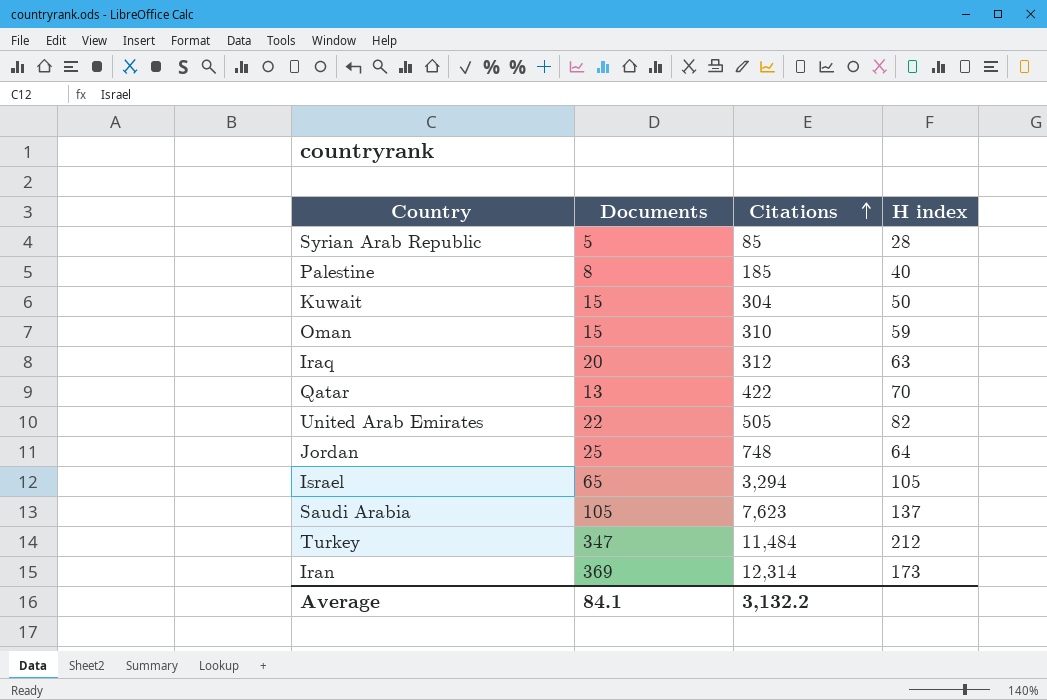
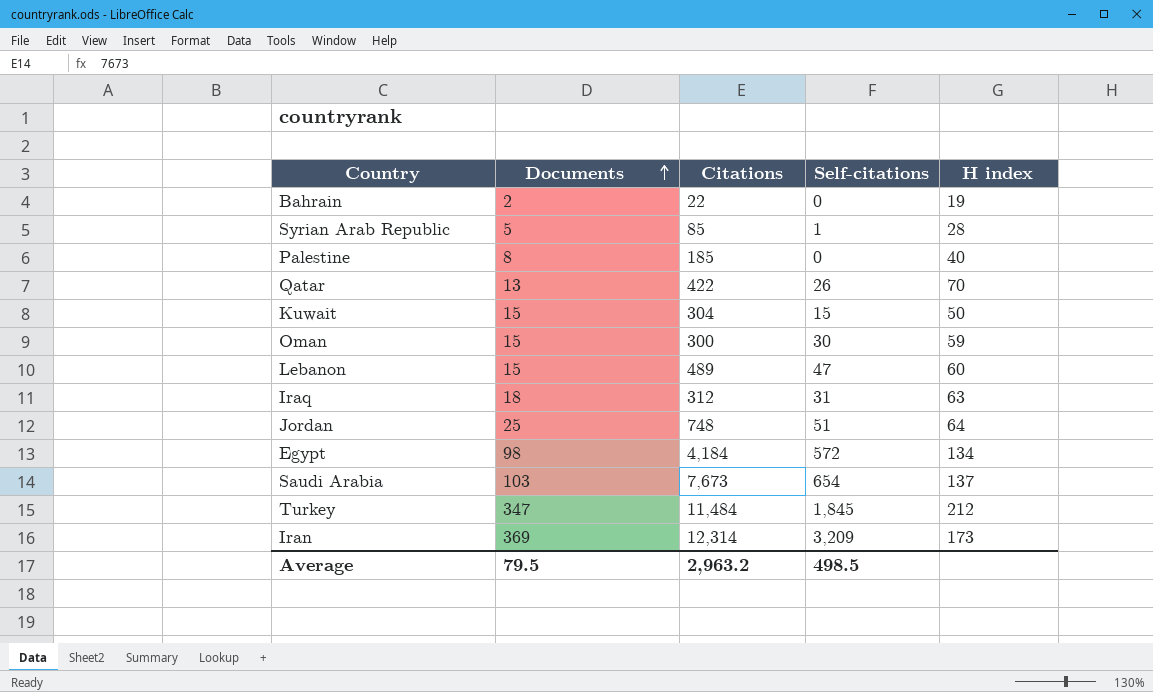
row order: Citations ascending -> Documents ascending
column Self-citations | position: none -> 4
row United Arab Emirates: 22 | 505 | 82 -> none
row Israel: 65 | 3,294 | 105 -> none
row Bahrain: none -> 2 | 22 | 0 | 19
Oman | Citations: 310 -> 300
row Lebanon: none -> 15 | 489 | 47 | 60
Iraq | Documents: 20 -> 18
row Egypt: none -> 98 | 4,184 | 572 | 134
Saudi Arabia | Documents: 105 -> 103
Saudi Arabia | Citations: 7,623 -> 7,673
Average | Documents: 84.1 -> 79.5
Average | Citations: 3,132.2 -> 2,963.2

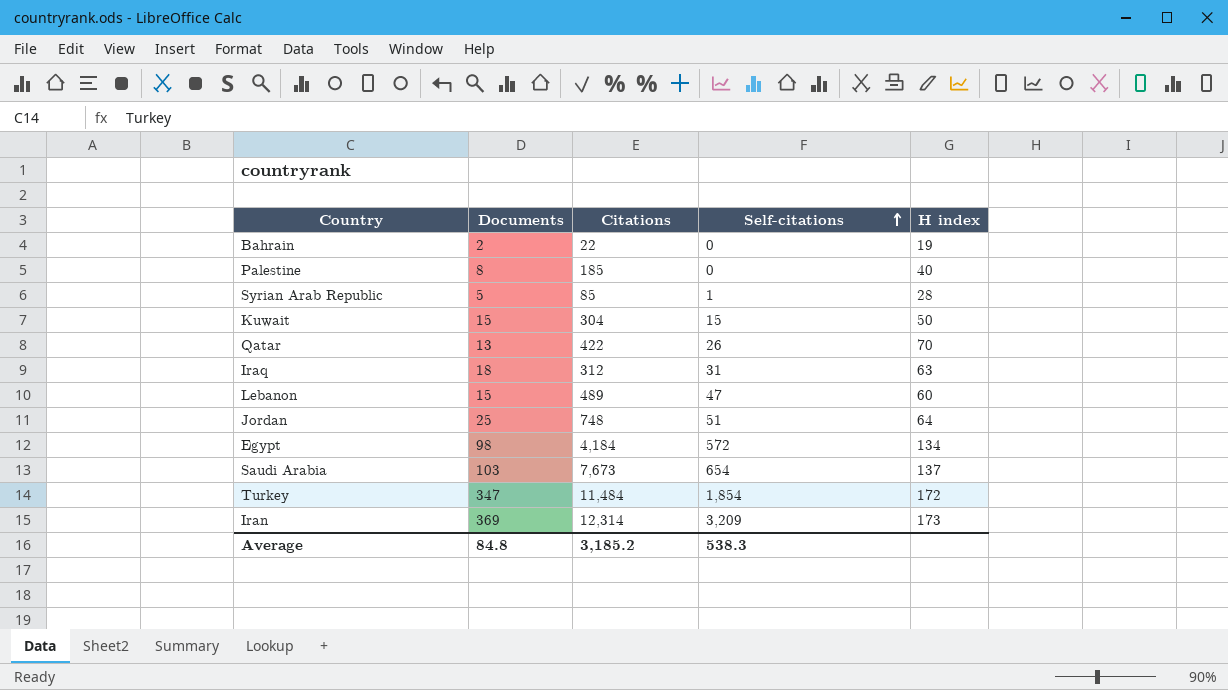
row order: Documents ascending -> Self-citations ascending
row Oman: 15 | 300 | 30 | 59 -> none
Turkey | Self-citations: 1,845 -> 1,854
Turkey | H index: 212 -> 172
Average | Documents: 79.5 -> 84.8
Average | Citations: 2,963.2 -> 3,185.2
Average | Self-citations: 498.5 -> 538.3

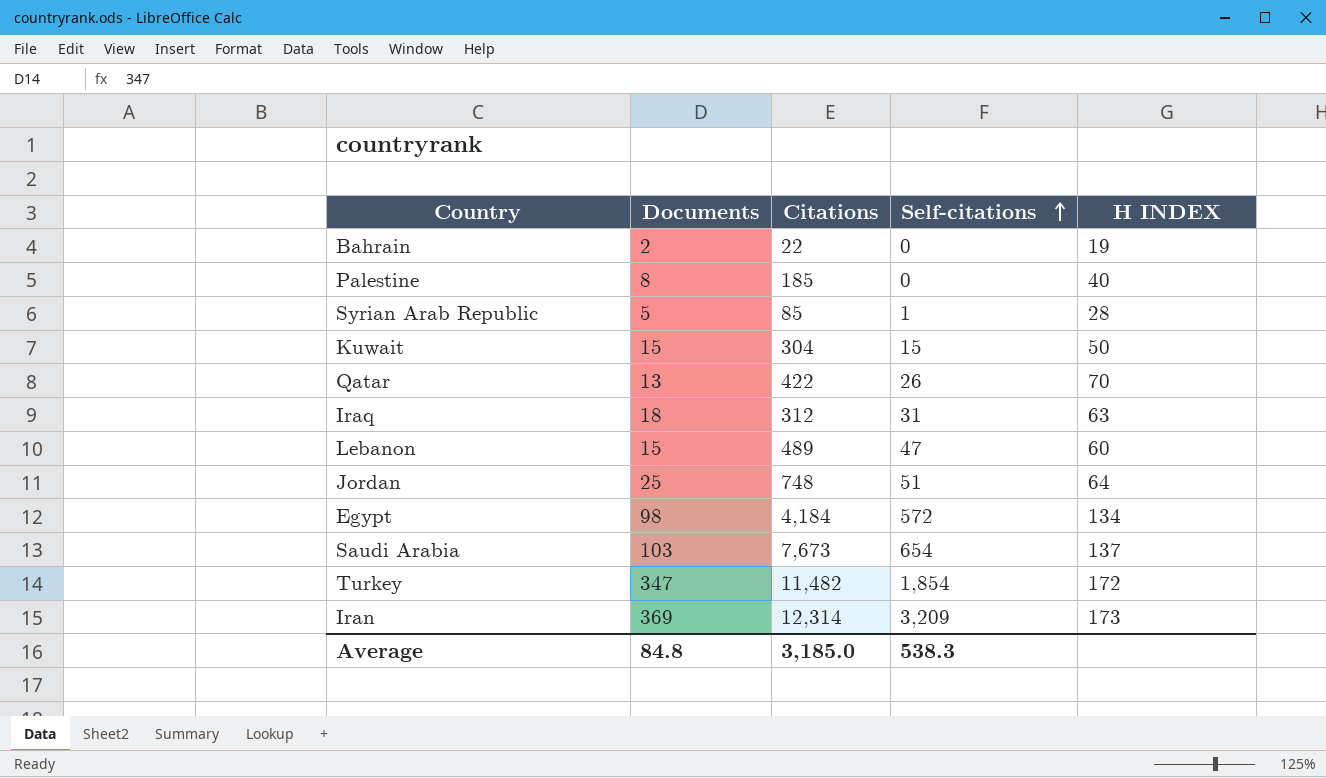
column name: H index -> H INDEX
Turkey | Citations: 11,484 -> 11,482
Average | Citations: 3,185.2 -> 3,185.0

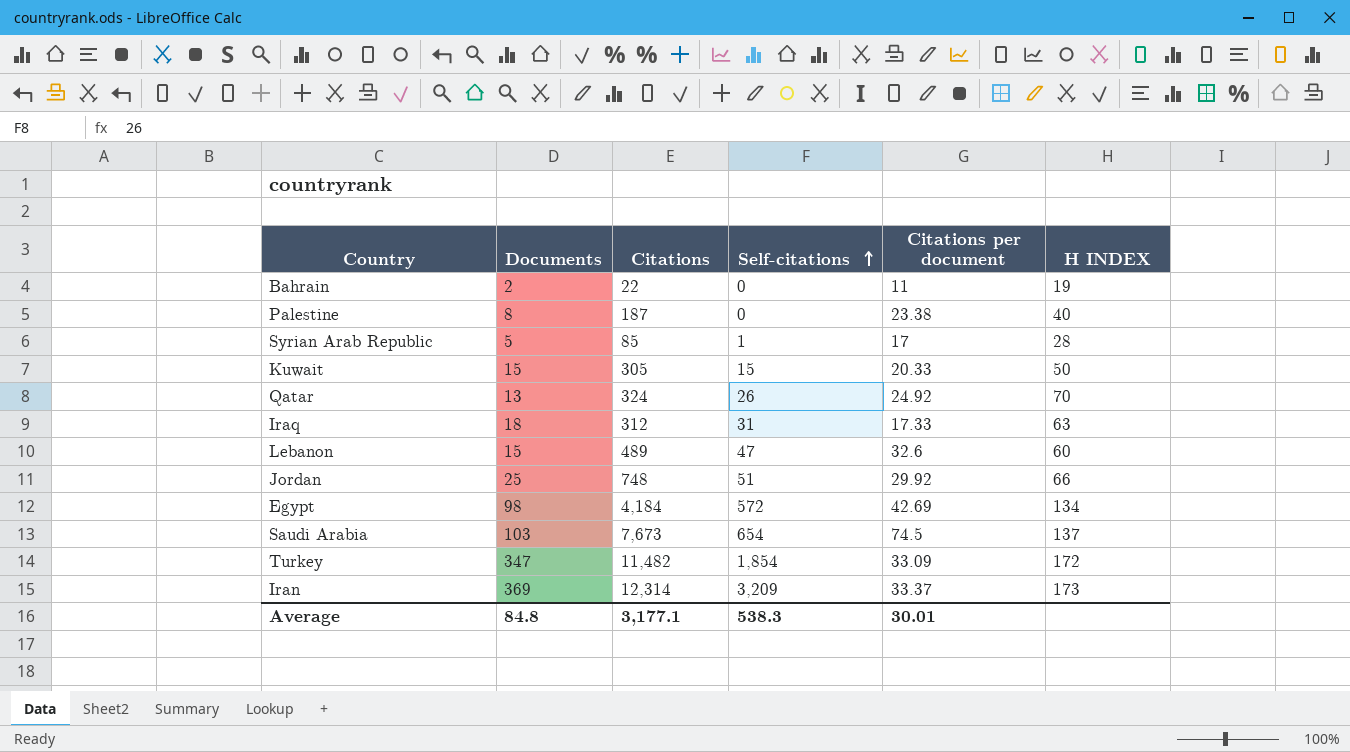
column Citations per document | formula: none -> [Citations] / [Documents]
Palestine | Citations: 185 -> 187
Kuwait | Citations: 304 -> 305
Qatar | Citations: 422 -> 324
Jordan | H INDEX: 64 -> 66
Average | Citations: 3,185.0 -> 3,177.1

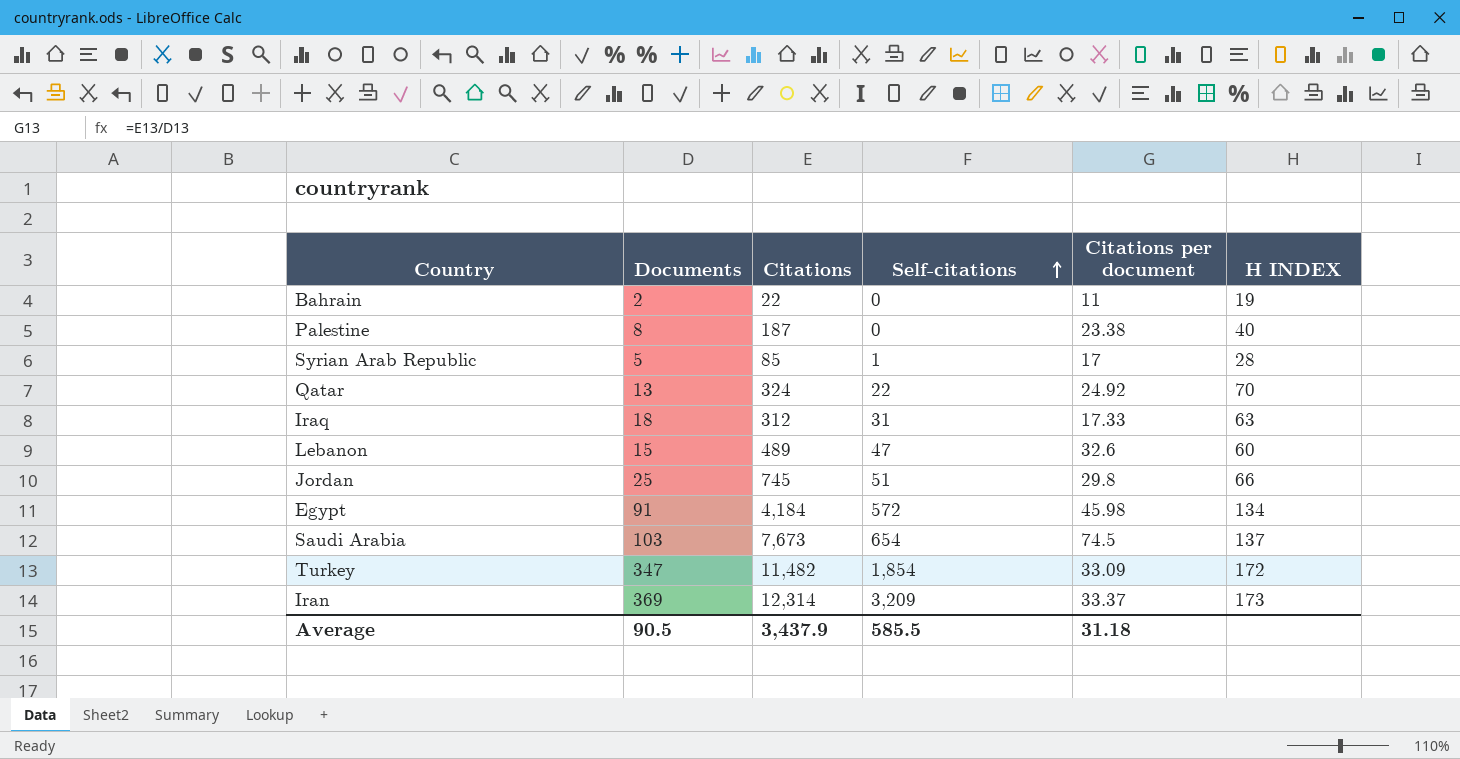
row Kuwait: 15 | 305 | 15 | 20.33 | 50 -> none
Qatar | Self-citations: 26 -> 22
Jordan | Citations: 748 -> 745
Jordan | Citations per document: 29.92 -> 29.8
Egypt | Documents: 98 -> 91
Egypt | Citations per document: 42.69 -> 45.98
Average | Documents: 84.8 -> 90.5
Average | Citations: 3,177.1 -> 3,437.9
Average | Self-citations: 538.3 -> 585.5
Average | Citations per document: 30.01 -> 31.18

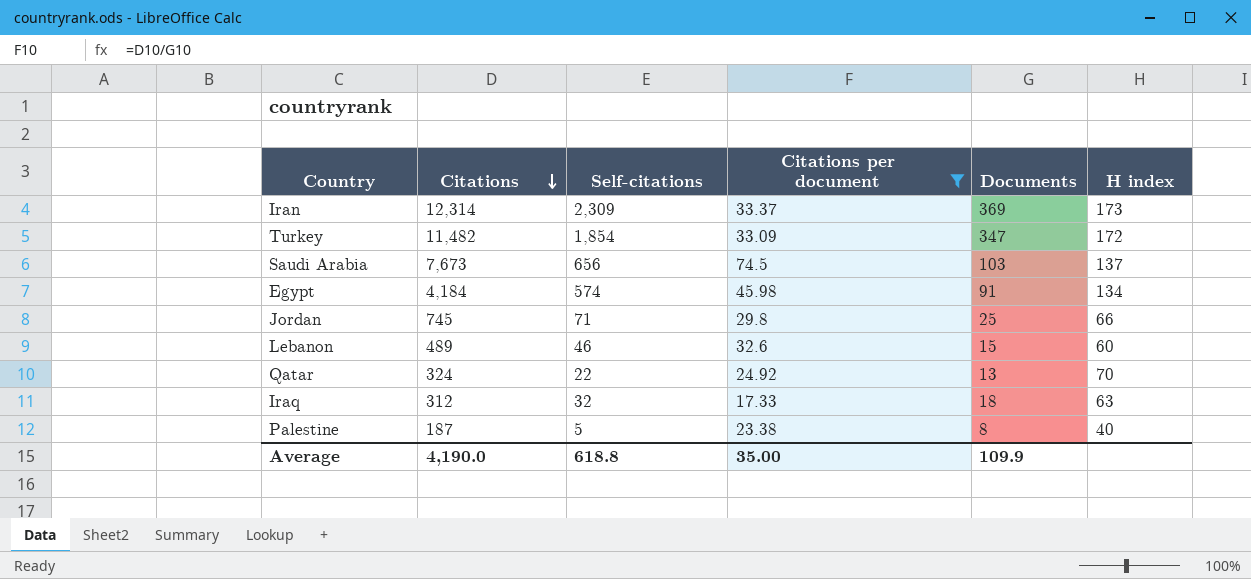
filter: none -> Citations per document >= 17.33
row order: Self-citations ascending -> Citations descending
column Documents | position: 2 -> 5
column name: H INDEX -> H index
Iran | Self-citations: 3,209 -> 2,309
Saudi Arabia | Self-citations: 654 -> 656
Egypt | Self-citations: 572 -> 574
Jordan | Self-citations: 51 -> 71
Lebanon | Self-citations: 47 -> 46
Iraq | Self-citations: 31 -> 32
Palestine | Self-citations: 0 -> 5
Average | Citations: 3,437.9 -> 4,190.0
Average | Self-citations: 585.5 -> 618.8
Average | Citations per document: 31.18 -> 35.00
Average | Documents: 90.5 -> 109.9

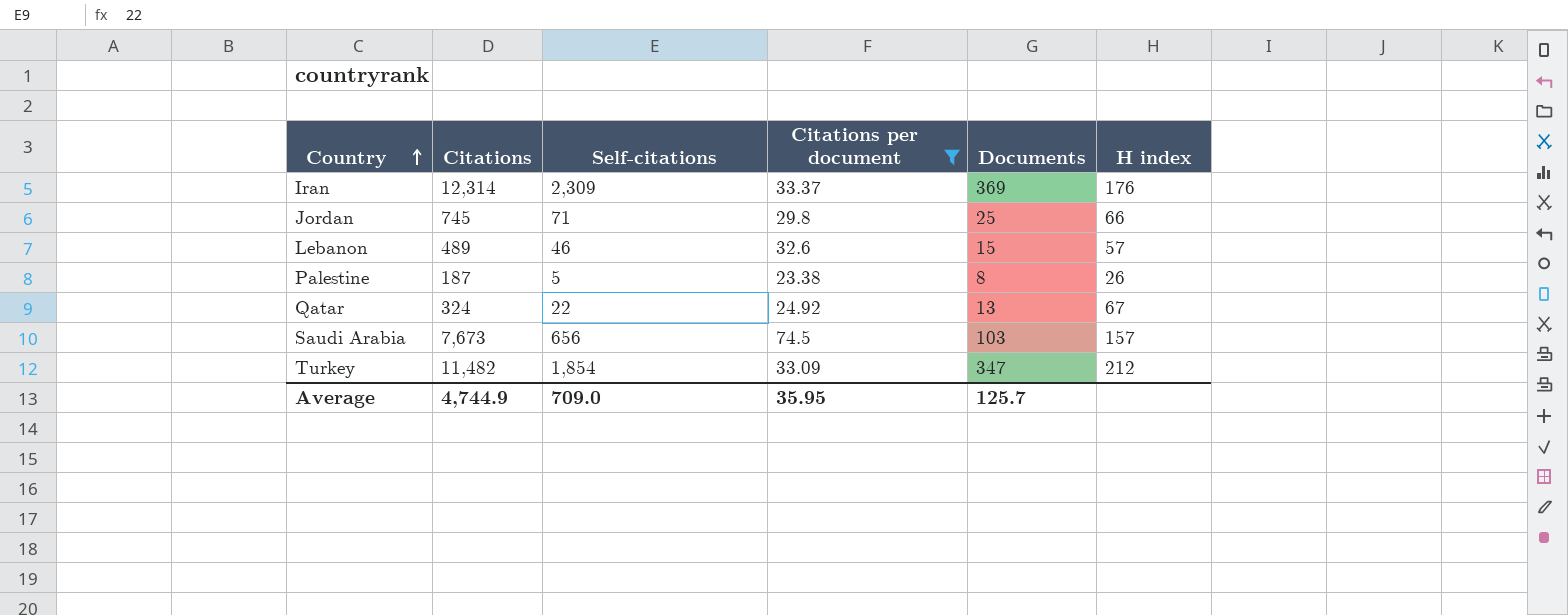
row order: Citations descending -> Country ascending
row Egypt: 4,184 | 574 | 45.98 | 91 | 134 -> none
row Iraq: 312 | 32 | 17.33 | 18 | 63 -> none
Iran | H index: 173 -> 176
Lebanon | H index: 60 -> 57
Palestine | H index: 40 -> 26
Qatar | H index: 70 -> 67
Saudi Arabia | H index: 137 -> 157
Turkey | H index: 172 -> 212
Average | Citations: 4,190.0 -> 4,744.9
Average | Self-citations: 618.8 -> 709.0
Average | Citations per document: 35.00 -> 35.95
Average | Documents: 109.9 -> 125.7

